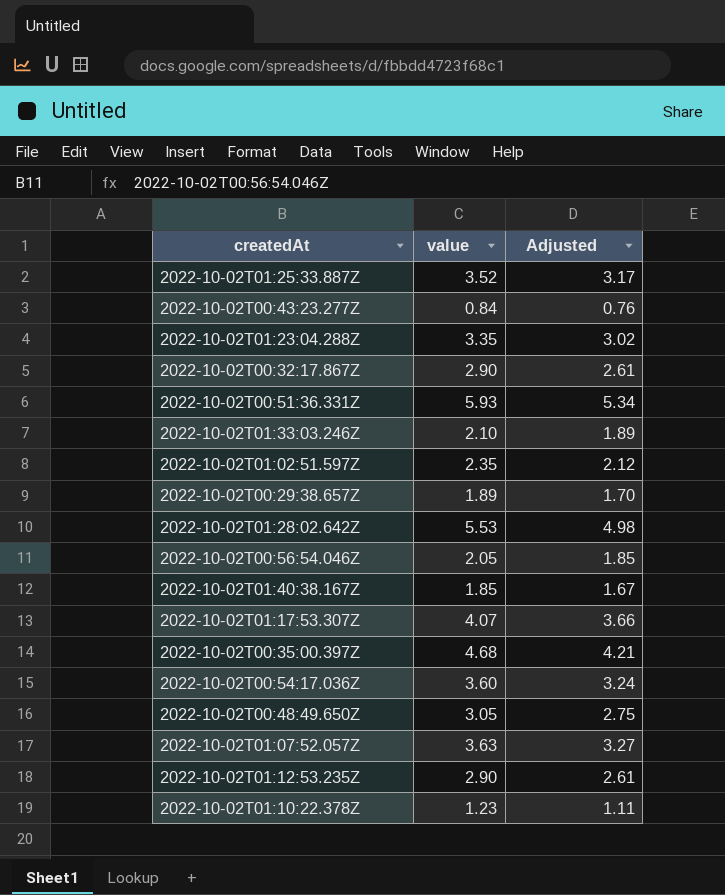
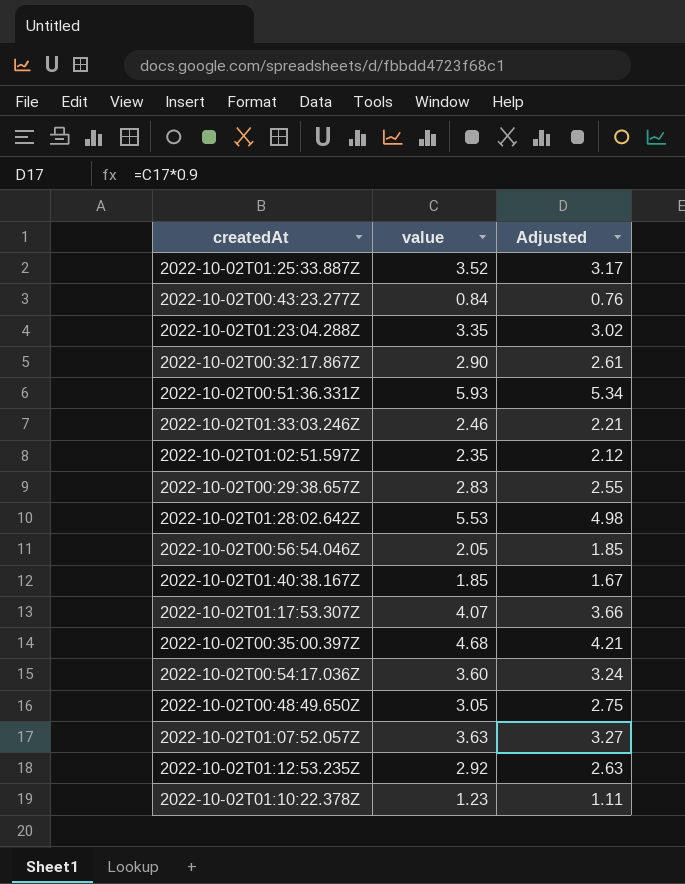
2022-10-02T01:33:03.246Z | value: 2.10 -> 2.46
2022-10-02T01:33:03.246Z | Adjusted: 1.89 -> 2.21
2022-10-02T00:29:38.657Z | value: 1.89 -> 2.83
2022-10-02T00:29:38.657Z | Adjusted: 1.70 -> 2.55
2022-10-02T01:12:53.235Z | value: 2.90 -> 2.92
2022-10-02T01:12:53.235Z | Adjusted: 2.61 -> 2.63

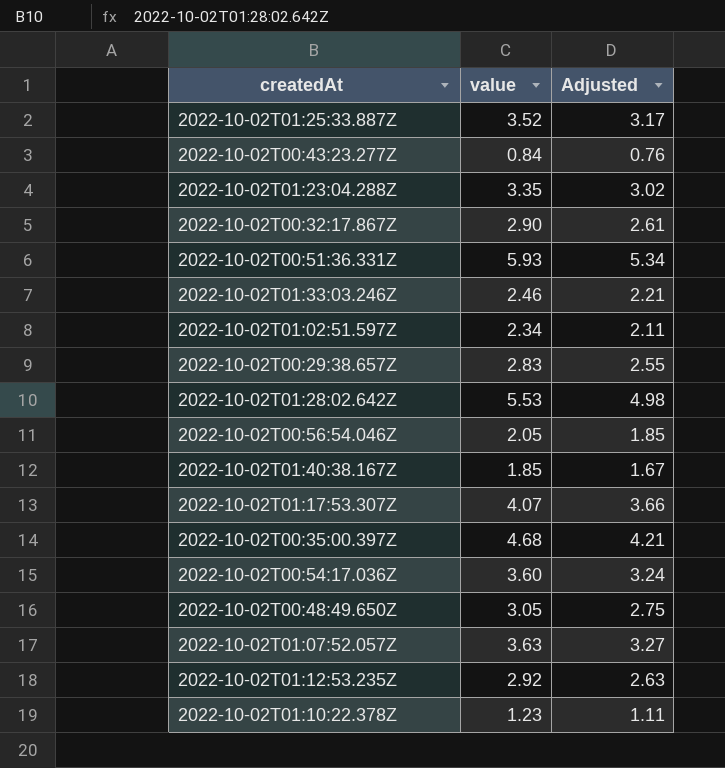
2022-10-02T01:02:51.597Z | value: 2.35 -> 2.34
2022-10-02T01:02:51.597Z | Adjusted: 2.12 -> 2.11

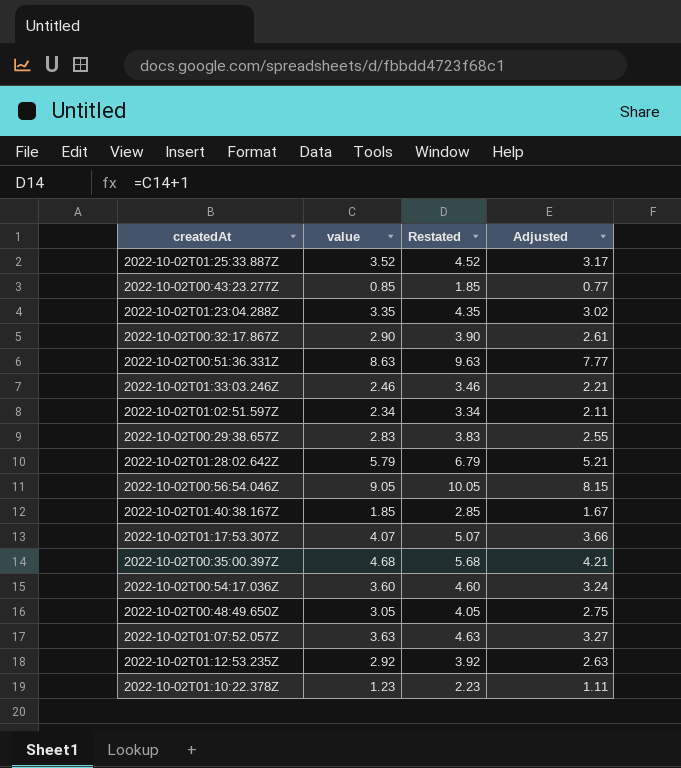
column Restated | formula: none -> [value] + 1
2022-10-02T00:43:23.277Z | value: 0.84 -> 0.85
2022-10-02T00:43:23.277Z | Adjusted: 0.76 -> 0.77
2022-10-02T00:51:36.331Z | value: 5.93 -> 8.63
2022-10-02T00:51:36.331Z | Adjusted: 5.34 -> 7.77
2022-10-02T01:28:02.642Z | value: 5.53 -> 5.79
2022-10-02T01:28:02.642Z | Adjusted: 4.98 -> 5.21
2022-10-02T00:56:54.046Z | value: 2.05 -> 9.05
2022-10-02T00:56:54.046Z | Adjusted: 1.85 -> 8.15

